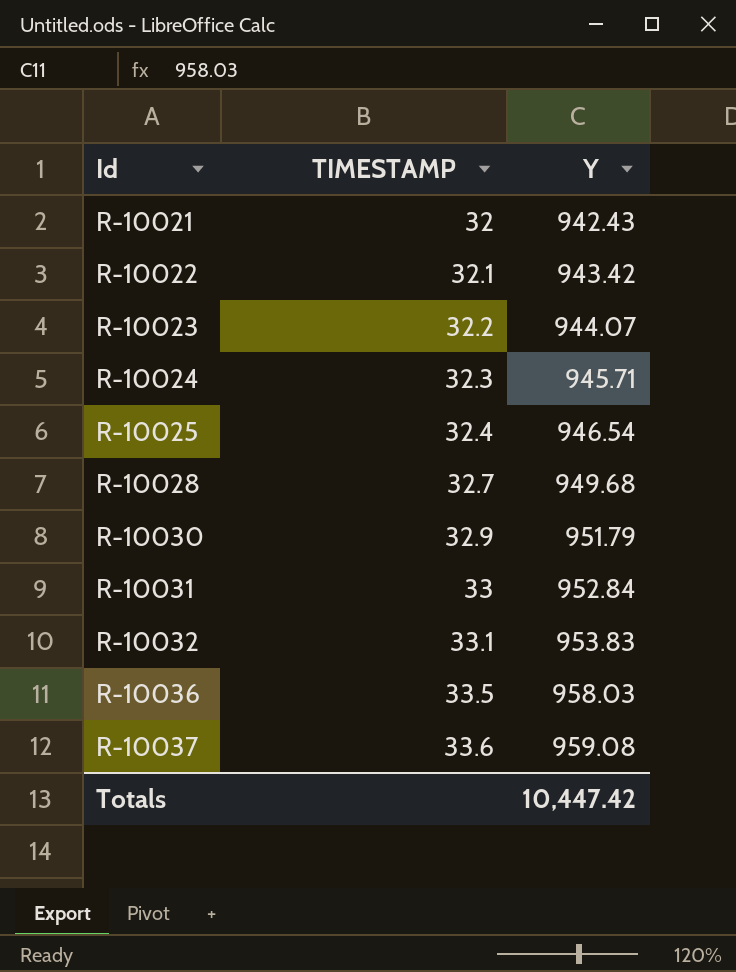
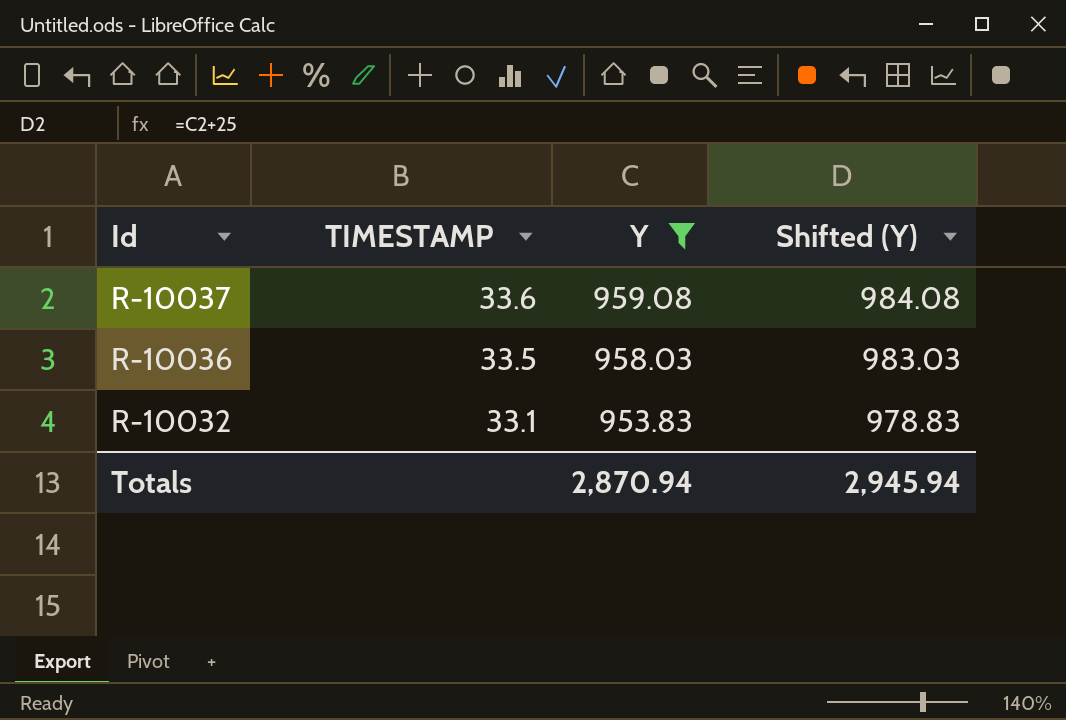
filter: none -> Y >= 953.83
row order: Id ascending -> Id descending
column Shifted (Y) | formula: none -> [Y] + 25
Totals | Y: 10,447.42 -> 2,870.94

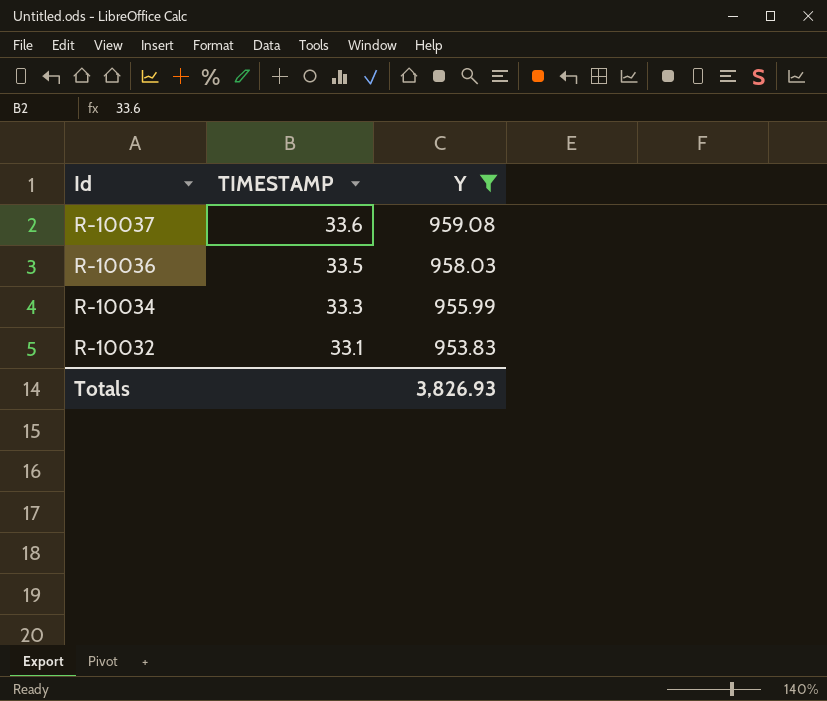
column Shifted (Y) | formula: [Y] + 25 -> none
row R-10034: none -> 33.3 | 955.99
Totals | Y: 2,870.94 -> 3,826.93

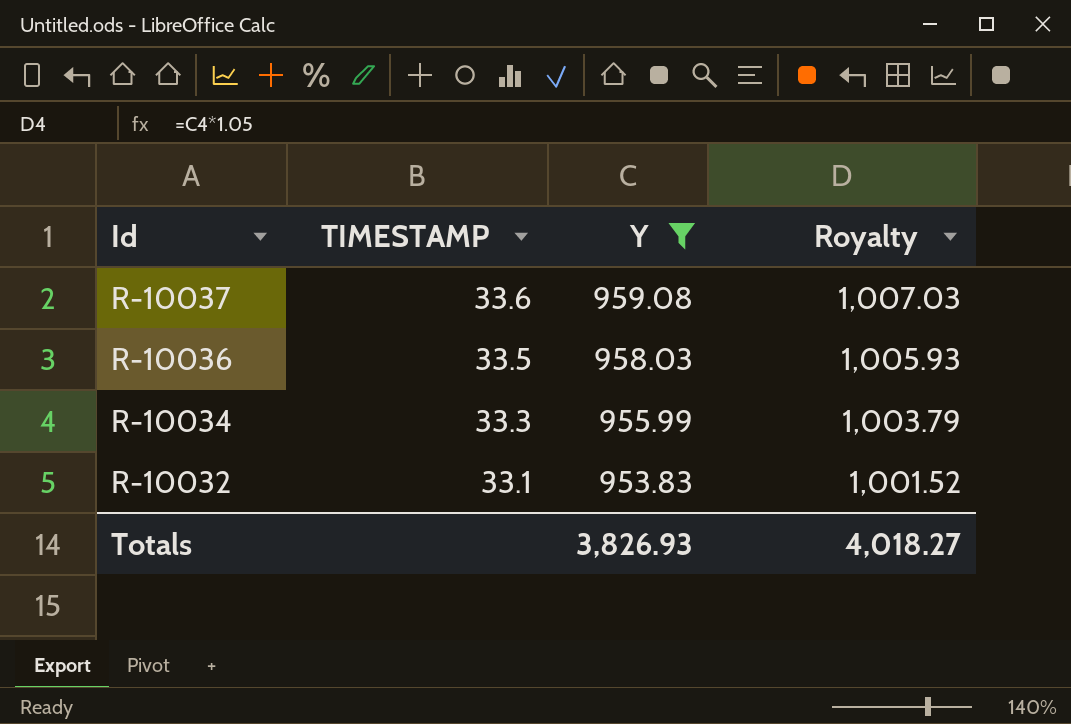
column Royalty | formula: none -> [Y] * 1.05

